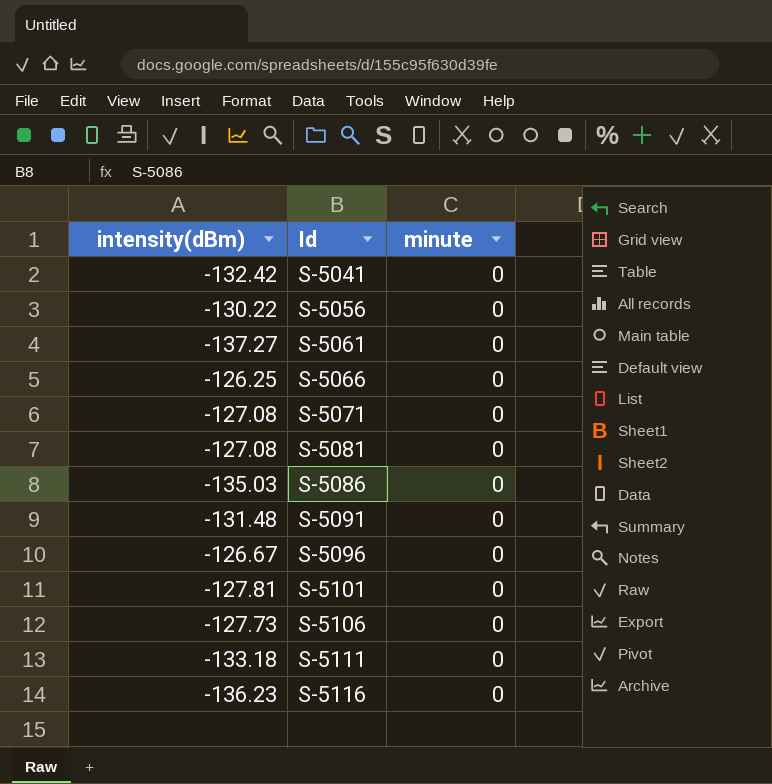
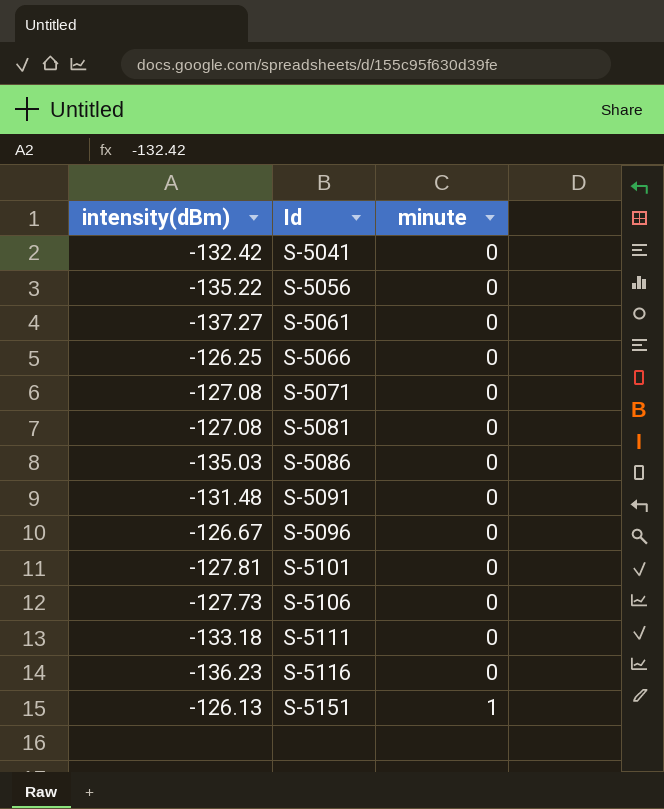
S-5056 | intensity(dBm): -130.22 -> -135.22
row S-5151: none -> -126.13 | 1

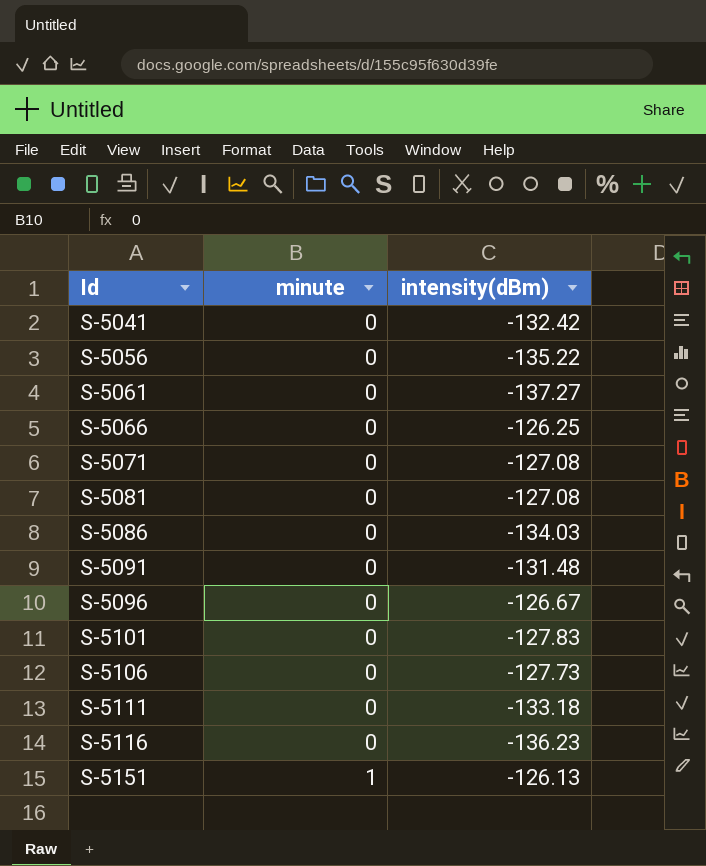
column intensity(dBm) | position: 1 -> 3
S-5086 | intensity(dBm): -135.03 -> -134.03
S-5101 | intensity(dBm): -127.81 -> -127.83

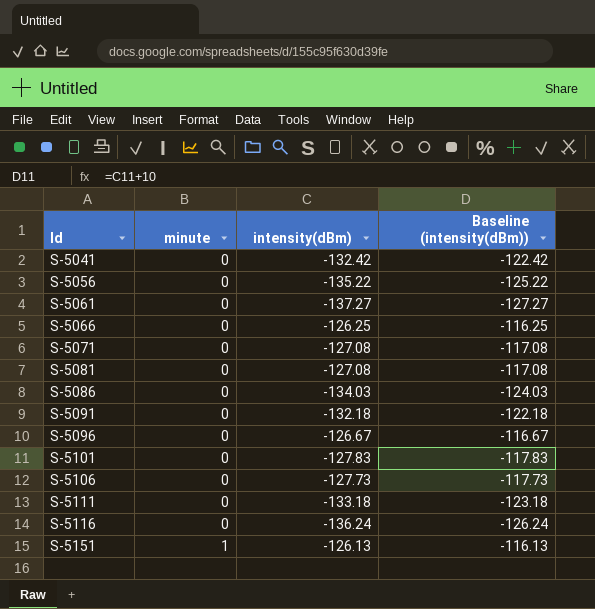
column Baseline (intensity(dBm)) | formula: none -> [intensity(dBm)] + 10
S-5091 | intensity(dBm): -131.48 -> -132.18
S-5116 | intensity(dBm): -136.23 -> -136.24

